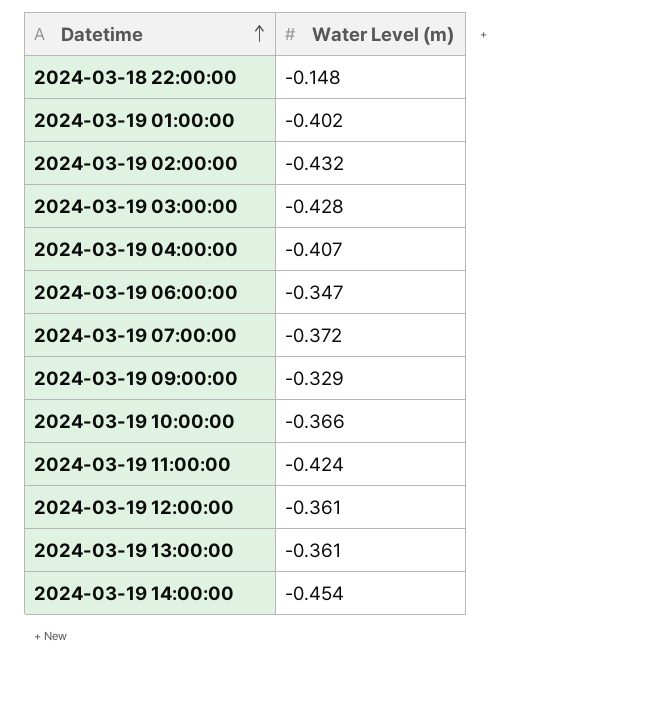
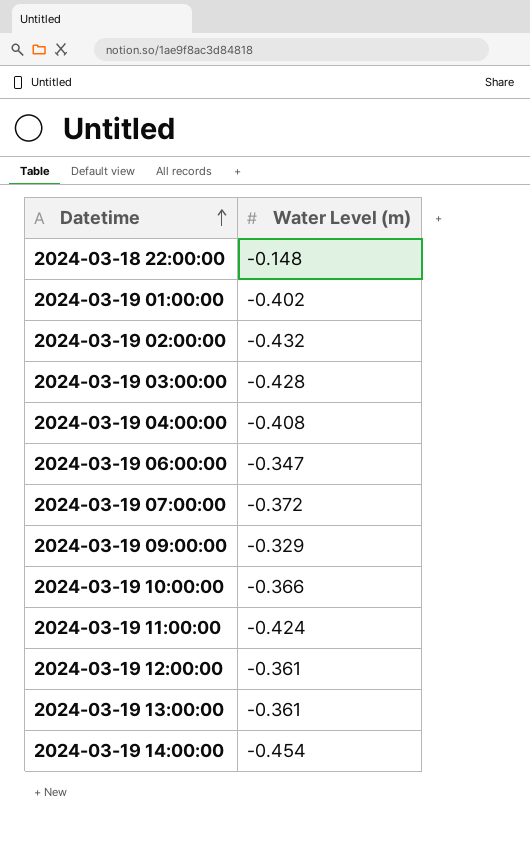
2024-03-19 04:00:00 | Water Level (m): -0.407 -> -0.408

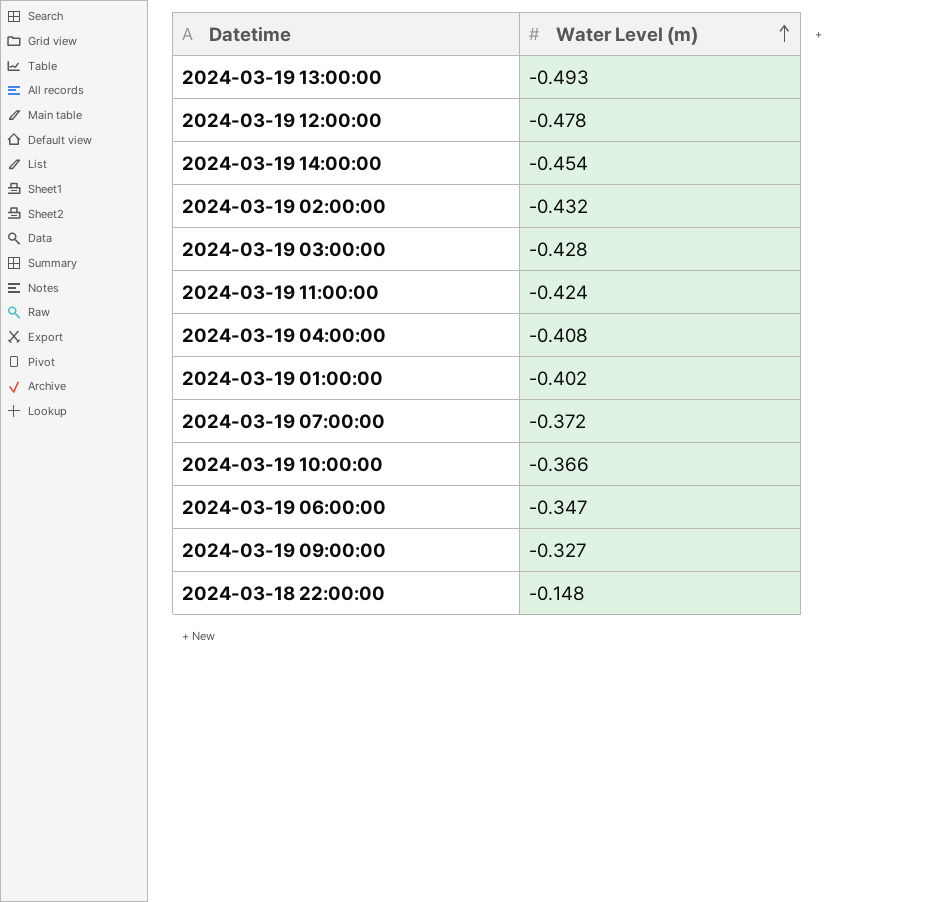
row order: Datetime ascending -> Water Level (m) ascending
2024-03-19 13:00:00 | Water Level (m): -0.361 -> -0.493
2024-03-19 12:00:00 | Water Level (m): -0.361 -> -0.478
2024-03-19 09:00:00 | Water Level (m): -0.329 -> -0.327

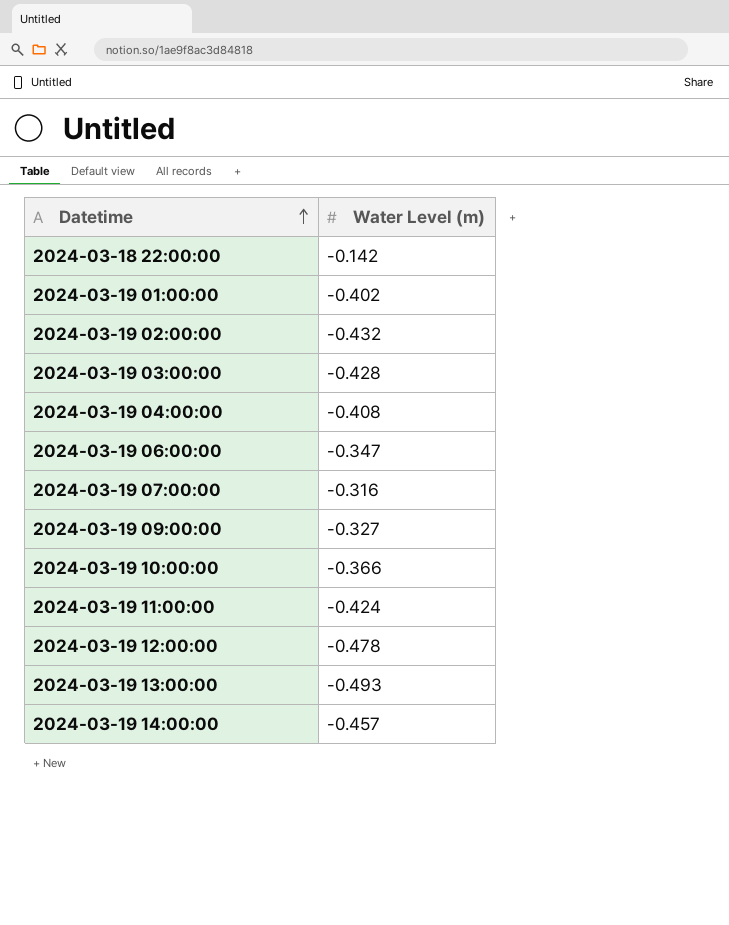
row order: Water Level (m) ascending -> Datetime ascending
2024-03-18 22:00:00 | Water Level (m): -0.148 -> -0.142
2024-03-19 07:00:00 | Water Level (m): -0.372 -> -0.316
2024-03-19 14:00:00 | Water Level (m): -0.454 -> -0.457

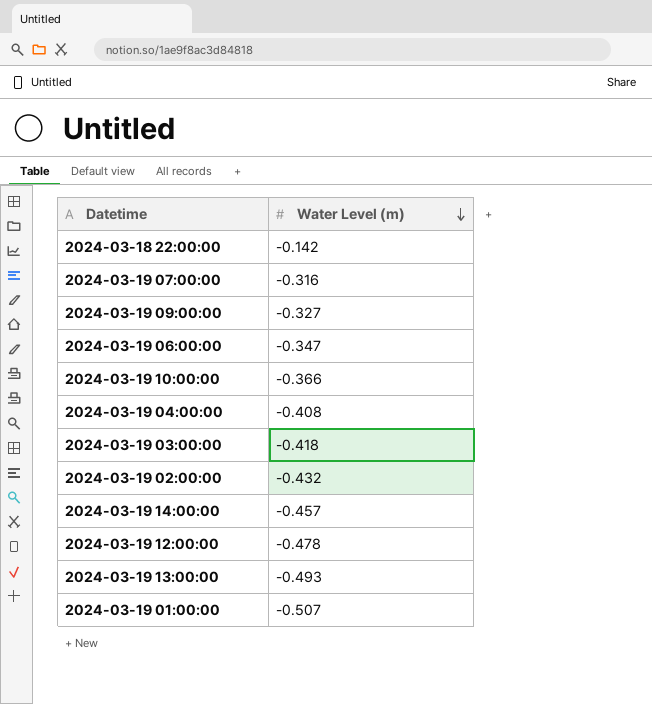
row order: Datetime ascending -> Water Level (m) descending
row 2024-03-19 11:00:00: -0.424 -> none
2024-03-19 03:00:00 | Water Level (m): -0.428 -> -0.418
2024-03-19 01:00:00 | Water Level (m): -0.402 -> -0.507

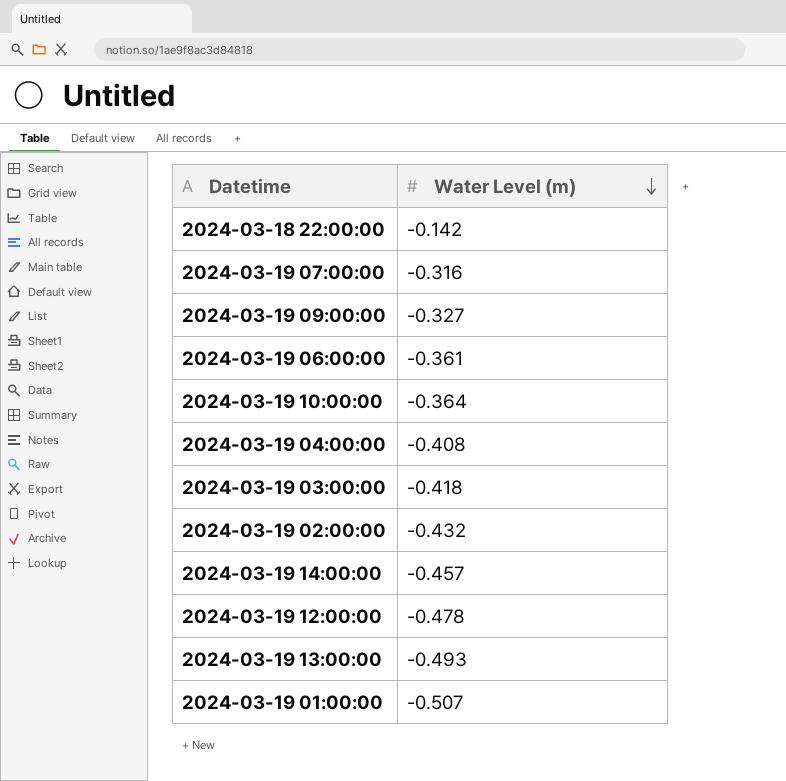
2024-03-19 06:00:00 | Water Level (m): -0.347 -> -0.361
2024-03-19 10:00:00 | Water Level (m): -0.366 -> -0.364

